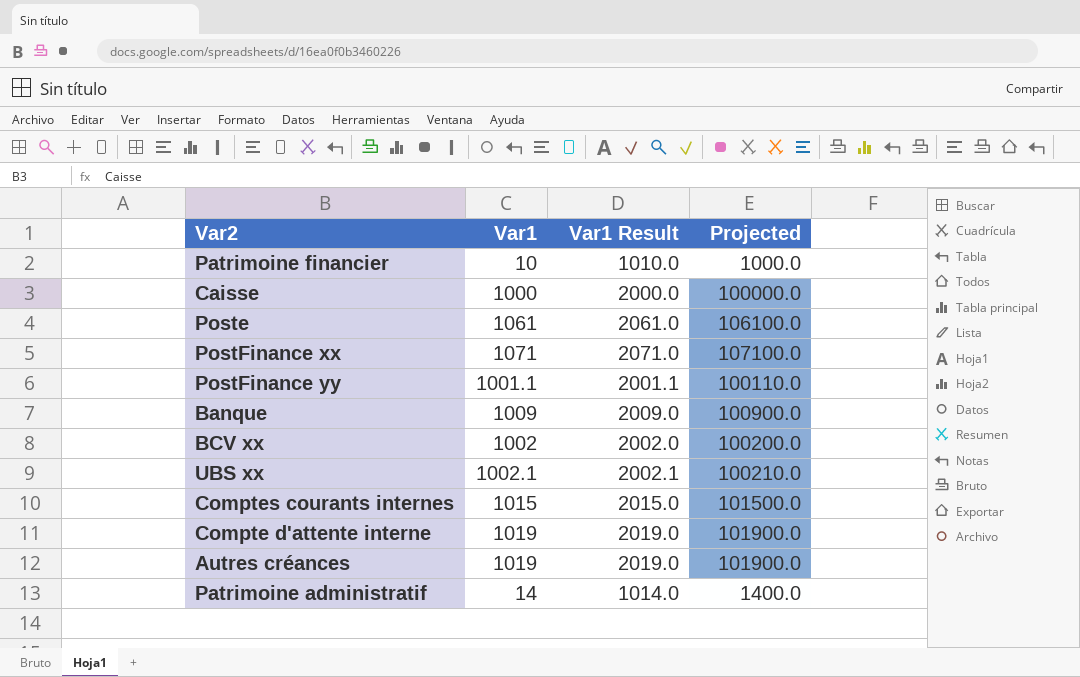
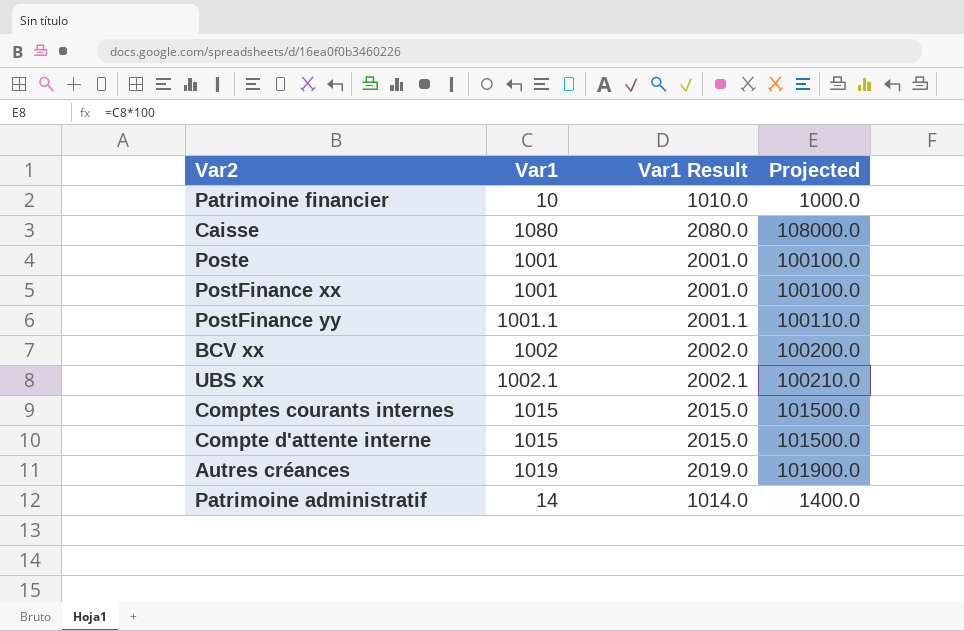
row Banque: 1009 | 2009.0 | 100900.0 -> none
Caisse | Var1: 1000 -> 1080
Caisse | Var1 Result: 2000.0 -> 2080.0
Caisse | Projected: 100000.0 -> 108000.0
Poste | Var1: 1061 -> 1001
Poste | Var1 Result: 2061.0 -> 2001.0
Poste | Projected: 106100.0 -> 100100.0
PostFinance xx | Var1: 1071 -> 1001
PostFinance xx | Var1 Result: 2071.0 -> 2001.0
PostFinance xx | Projected: 107100.0 -> 100100.0
Compte d'attente interne | Var1: 1019 -> 1015
Compte d'attente interne | Var1 Result: 2019.0 -> 2015.0
Compte d'attente interne | Projected: 101900.0 -> 101500.0

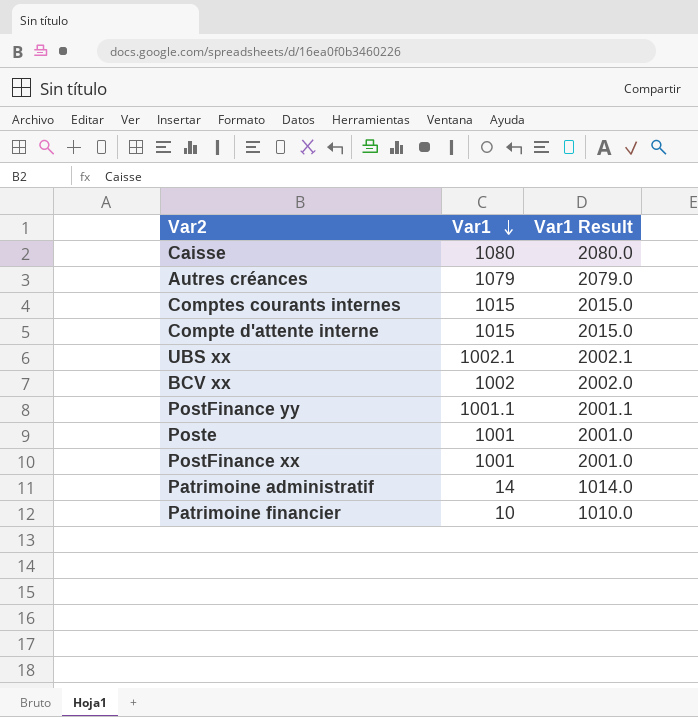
row order: none -> Var1 descending
column Projected | formula: [Var1] * 100 -> none
Autres créances | Var1: 1019 -> 1079
Autres créances | Var1 Result: 2019.0 -> 2079.0

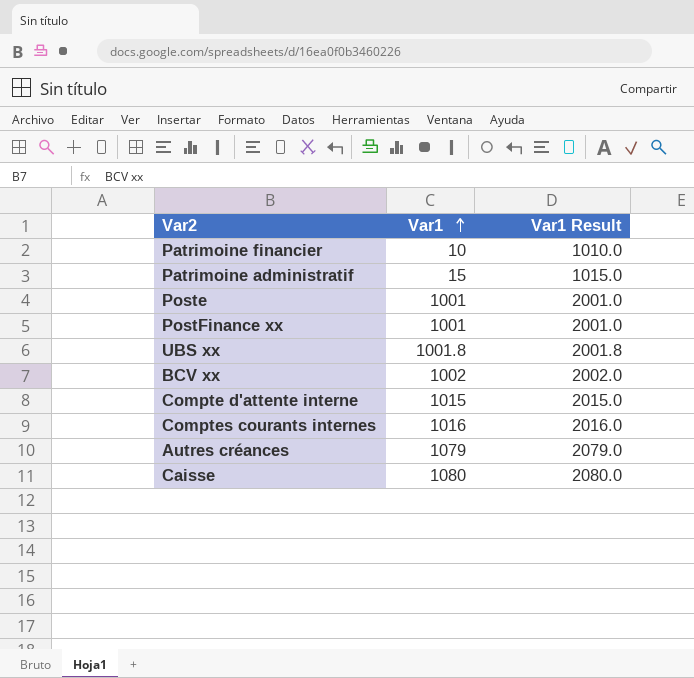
row order: Var1 descending -> Var1 ascending
row PostFinance yy: 1001.1 | 2001.1 -> none
Patrimoine administratif | Var1: 14 -> 15
Patrimoine administratif | Var1 Result: 1014.0 -> 1015.0
UBS xx | Var1: 1002.1 -> 1001.8
UBS xx | Var1 Result: 2002.1 -> 2001.8
Comptes courants internes | Var1: 1015 -> 1016
Comptes courants internes | Var1 Result: 2015.0 -> 2016.0

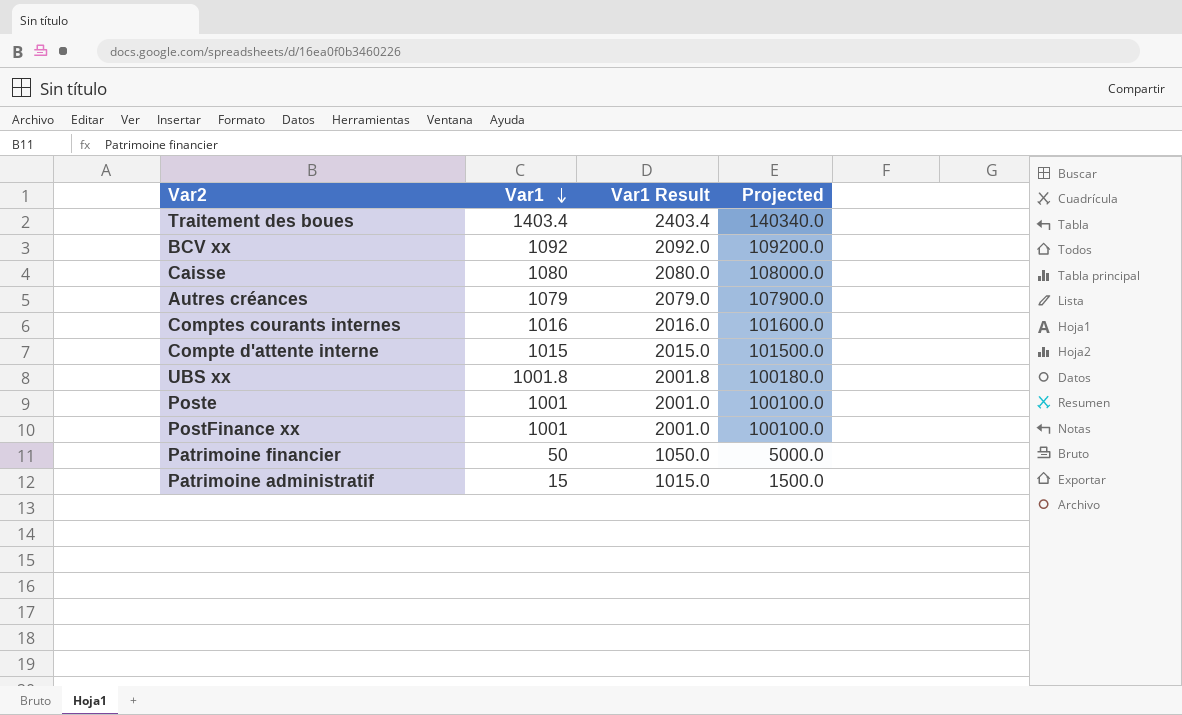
row order: Var1 ascending -> Var1 descending
column Projected | formula: none -> [Var1] * 100
row Traitement des boues: none -> 1403.4 | 2403.4 | 140340.0
BCV xx | Var1: 1002 -> 1092
BCV xx | Var1 Result: 2002.0 -> 2092.0
Patrimoine financier | Var1: 10 -> 50
Patrimoine financier | Var1 Result: 1010.0 -> 1050.0

